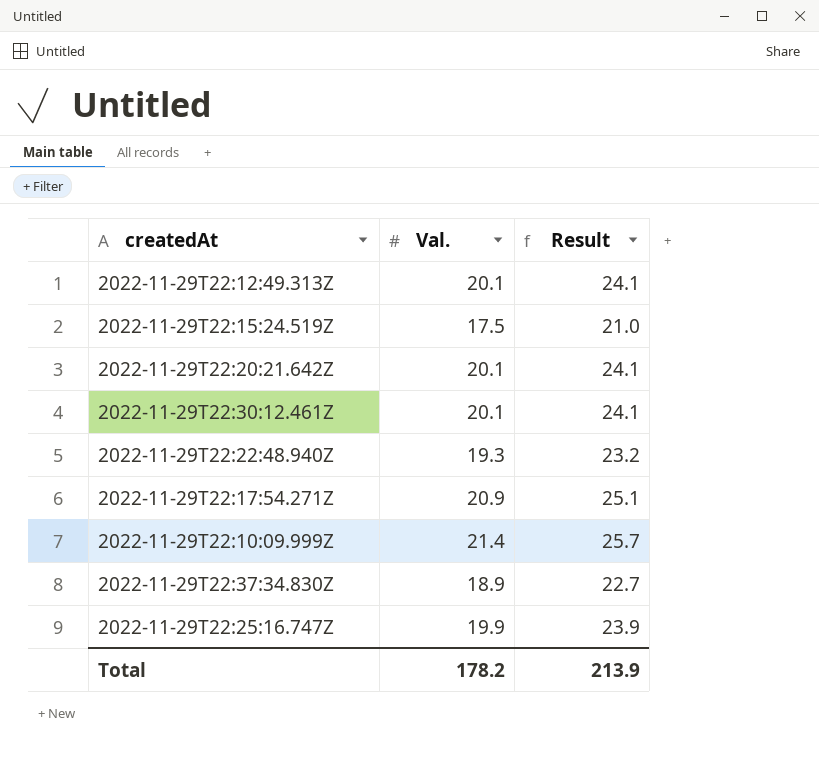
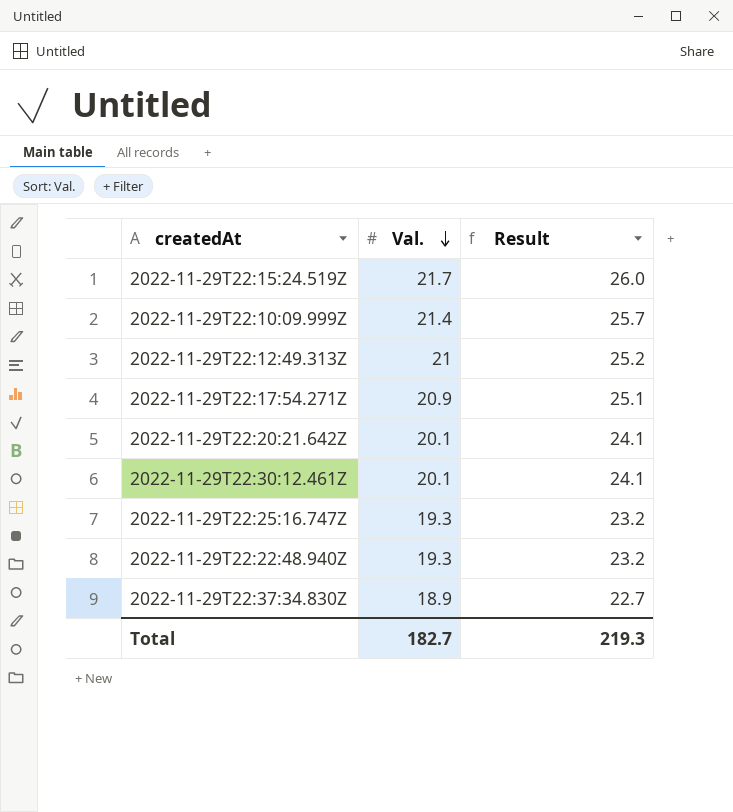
row order: none -> Val. descending
2022-11-29T22:15:24.519Z | Val.: 17.5 -> 21.7
2022-11-29T22:15:24.519Z | Result: 21.0 -> 26.0
2022-11-29T22:12:49.313Z | Val.: 20.1 -> 21
2022-11-29T22:12:49.313Z | Result: 24.1 -> 25.2
2022-11-29T22:25:16.747Z | Val.: 19.9 -> 19.3
2022-11-29T22:25:16.747Z | Result: 23.9 -> 23.2
Total | Val.: 178.2 -> 182.7
Total | Result: 213.9 -> 219.3

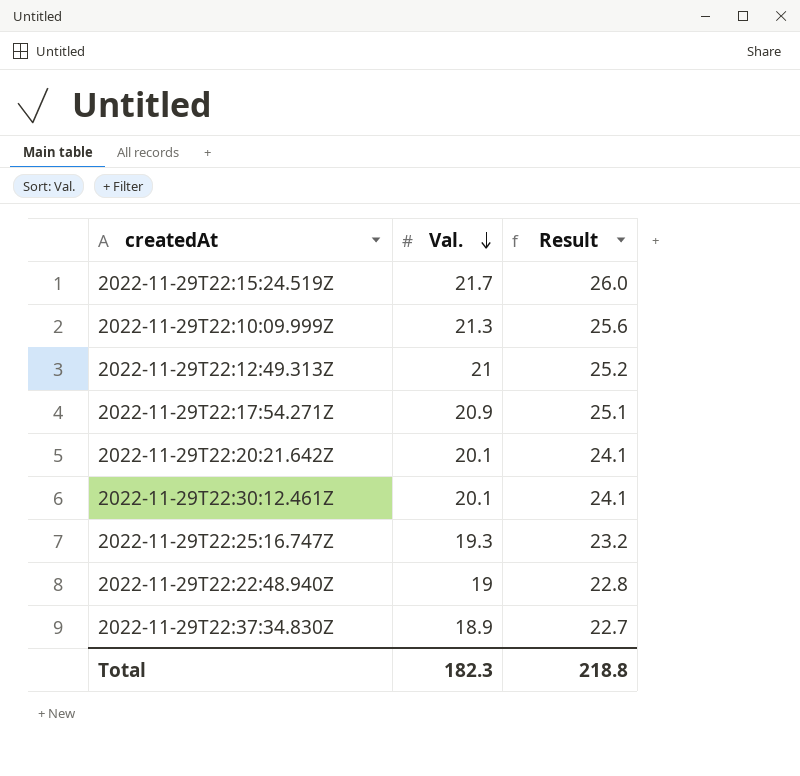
2022-11-29T22:10:09.999Z | Val.: 21.4 -> 21.3
2022-11-29T22:10:09.999Z | Result: 25.7 -> 25.6
2022-11-29T22:22:48.940Z | Val.: 19.3 -> 19
2022-11-29T22:22:48.940Z | Result: 23.2 -> 22.8
Total | Val.: 182.7 -> 182.3
Total | Result: 219.3 -> 218.8

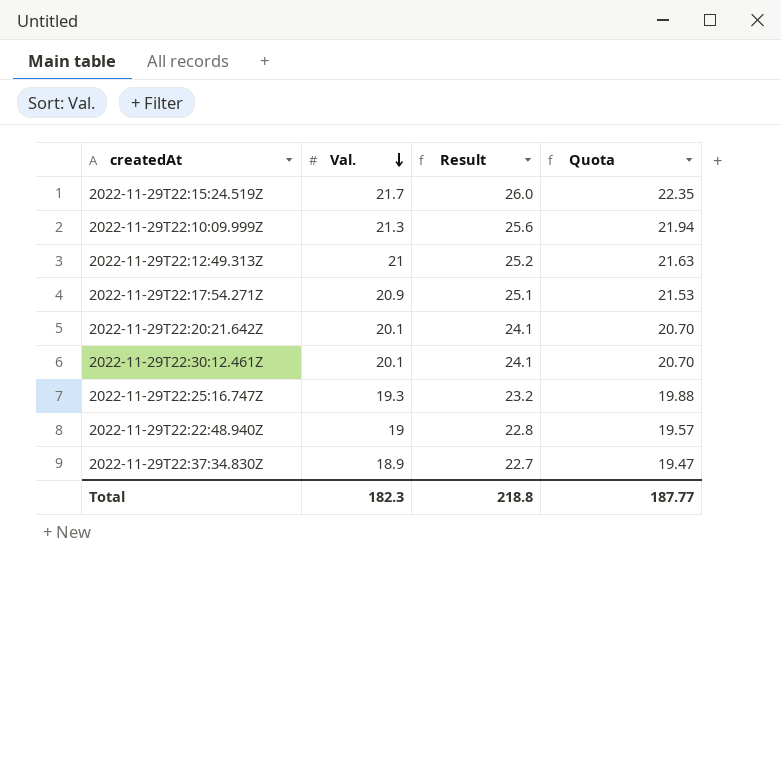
column Quota | formula: none -> [Val.] * 1.03

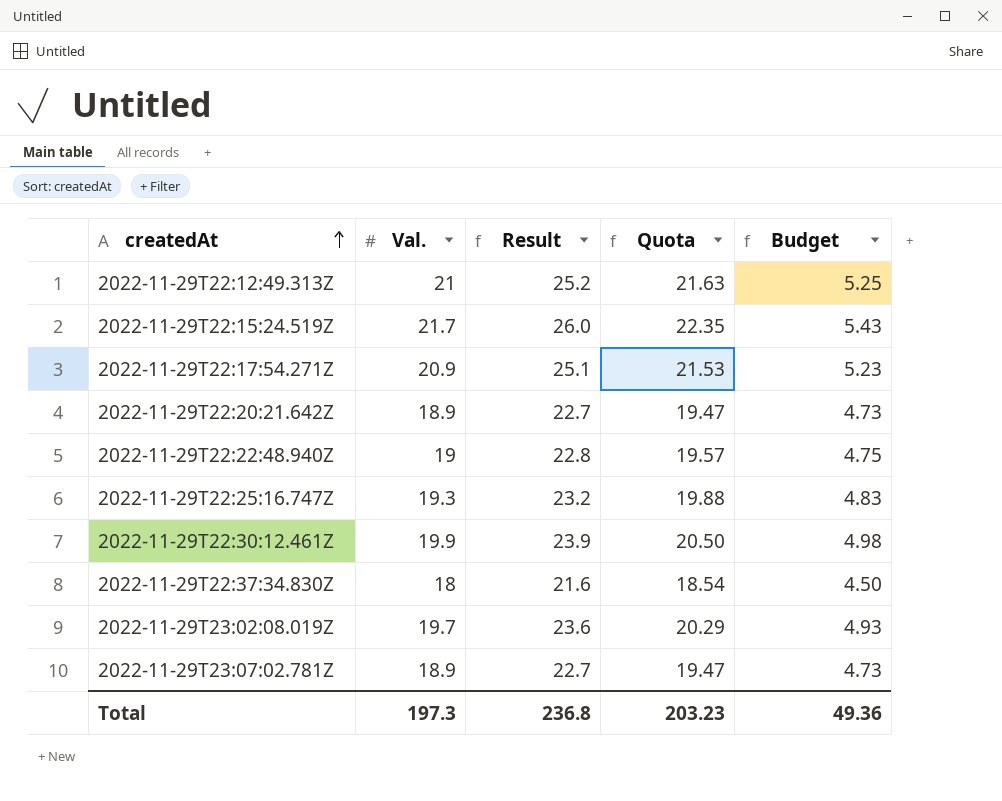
row order: Val. descending -> createdAt ascending
column Budget | formula: none -> [Val.] * 0.25
row 2022-11-29T22:10:09.999Z: 21.3 | 25.6 | 21.94 -> none
2022-11-29T22:20:21.642Z | Val.: 20.1 -> 18.9
2022-11-29T22:20:21.642Z | Result: 24.1 -> 22.7
2022-11-29T22:20:21.642Z | Quota: 20.70 -> 19.47
2022-11-29T22:30:12.461Z | Val.: 20.1 -> 19.9
2022-11-29T22:30:12.461Z | Result: 24.1 -> 23.9
2022-11-29T22:30:12.461Z | Quota: 20.70 -> 20.50
2022-11-29T22:37:34.830Z | Val.: 18.9 -> 18
2022-11-29T22:37:34.830Z | Result: 22.7 -> 21.6
2022-11-29T22:37:34.830Z | Quota: 19.47 -> 18.54
row 2022-11-29T23:02:08.019Z: none -> 19.7 | 23.6 | 20.29 | 4.93
row 2022-11-29T23:07:02.781Z: none -> 18.9 | 22.7 | 19.47 | 4.73
Total | Val.: 182.3 -> 197.3
Total | Result: 218.8 -> 236.8
Total | Quota: 187.77 -> 203.23

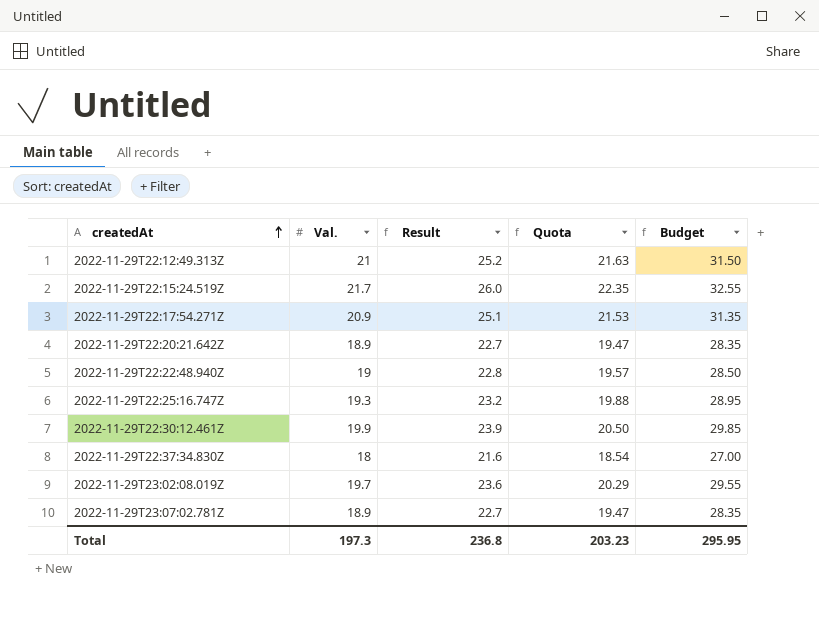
column Budget | formula: [Val.] * 0.25 -> [Val.] * 1.5
Total | Budget: 49.36 -> 295.95

